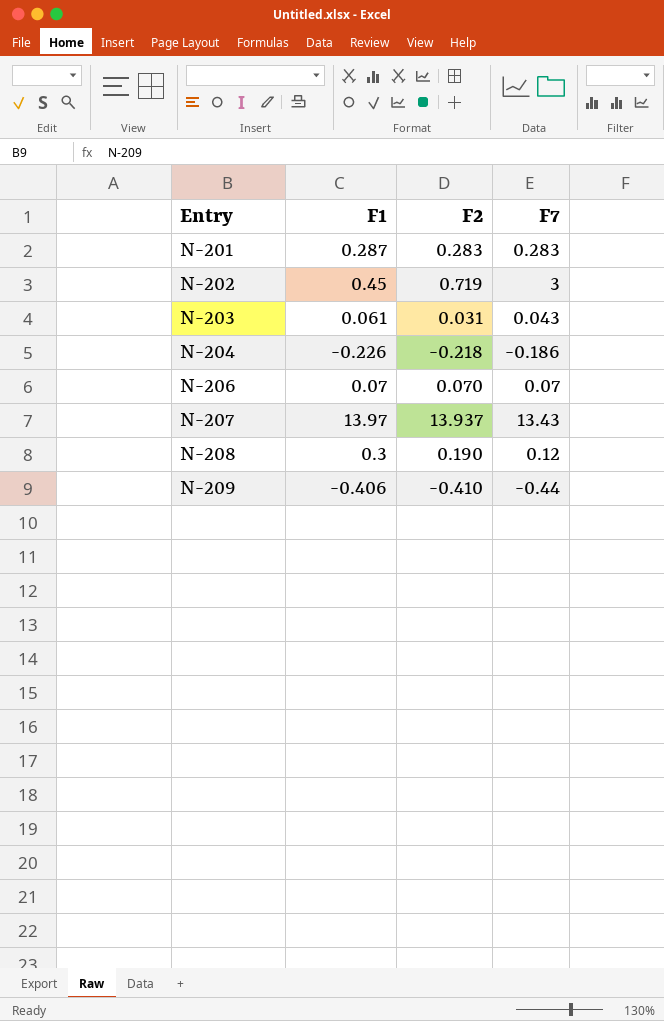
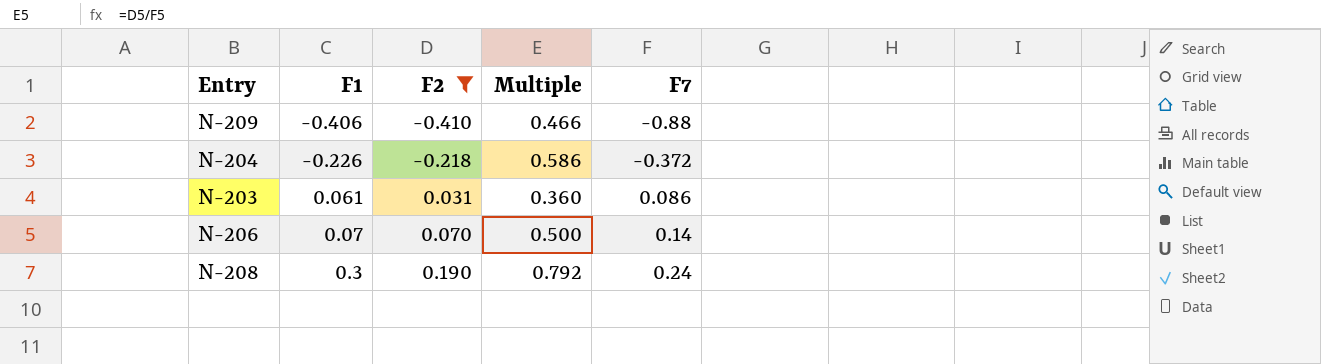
filter: none -> F2 <= 0.190
row order: Entry ascending -> F1 ascending
column Multiple | formula: none -> [F2] / [F7]
N-209 | F7: -0.44 -> -0.88
N-204 | F7: -0.186 -> -0.372
N-203 | F7: 0.043 -> 0.086
N-206 | F7: 0.07 -> 0.14
N-208 | F7: 0.12 -> 0.24

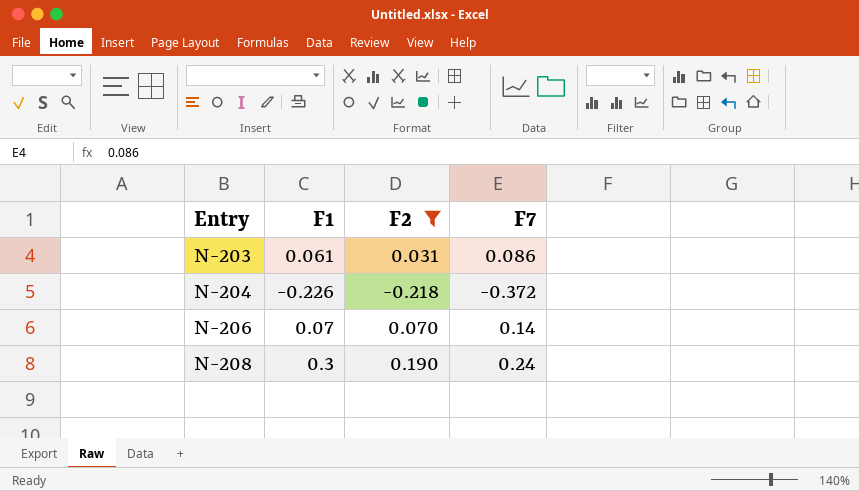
row order: F1 ascending -> Entry ascending
column Multiple | formula: [F2] / [F7] -> none
row N-209: -0.406 | -0.410 | 0.466 | -0.88 -> none

